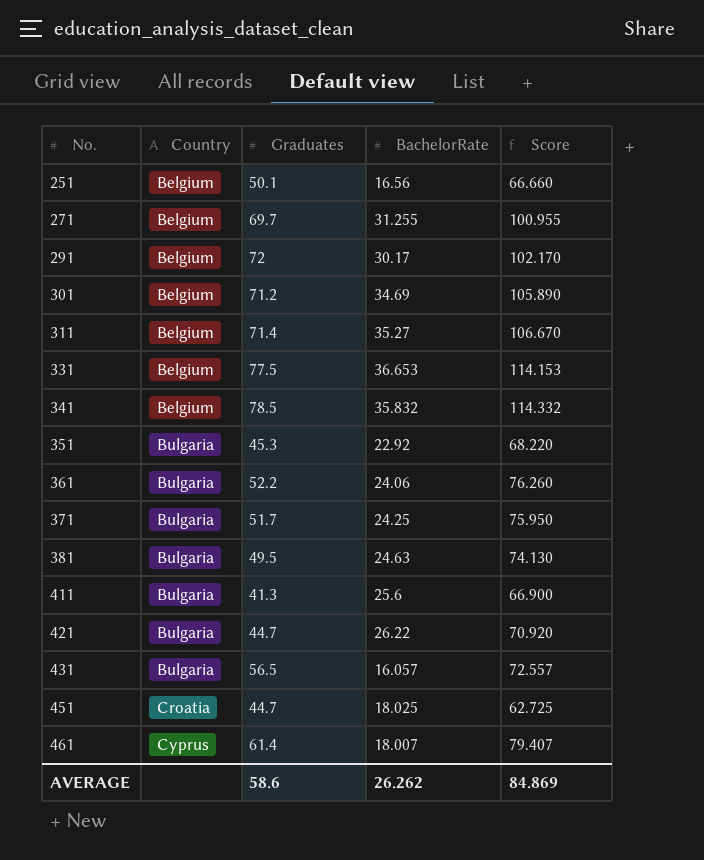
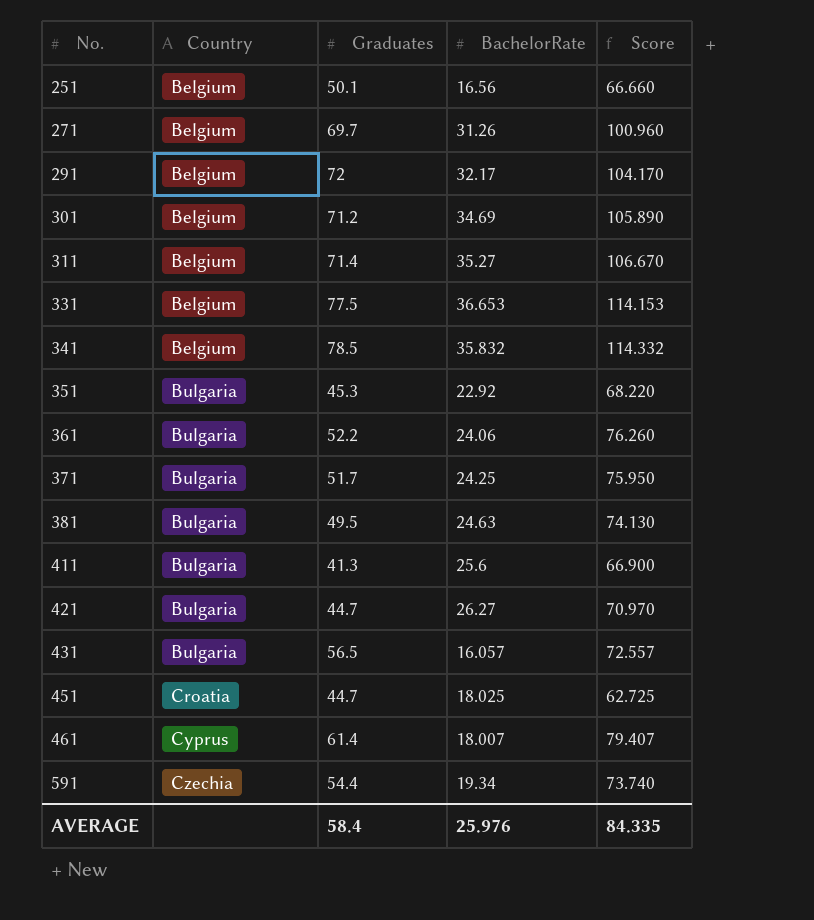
271 | BachelorRate: 31.255 -> 31.26
271 | Score: 100.955 -> 100.960
291 | BachelorRate: 30.17 -> 32.17
291 | Score: 102.170 -> 104.170
421 | BachelorRate: 26.22 -> 26.27
421 | Score: 70.920 -> 70.970
row 591: none -> Czechia | 54.4 | 19.34 | 73.740
AVERAGE | Graduates: 58.6 -> 58.4
AVERAGE | BachelorRate: 26.262 -> 25.976
AVERAGE | Score: 84.869 -> 84.335

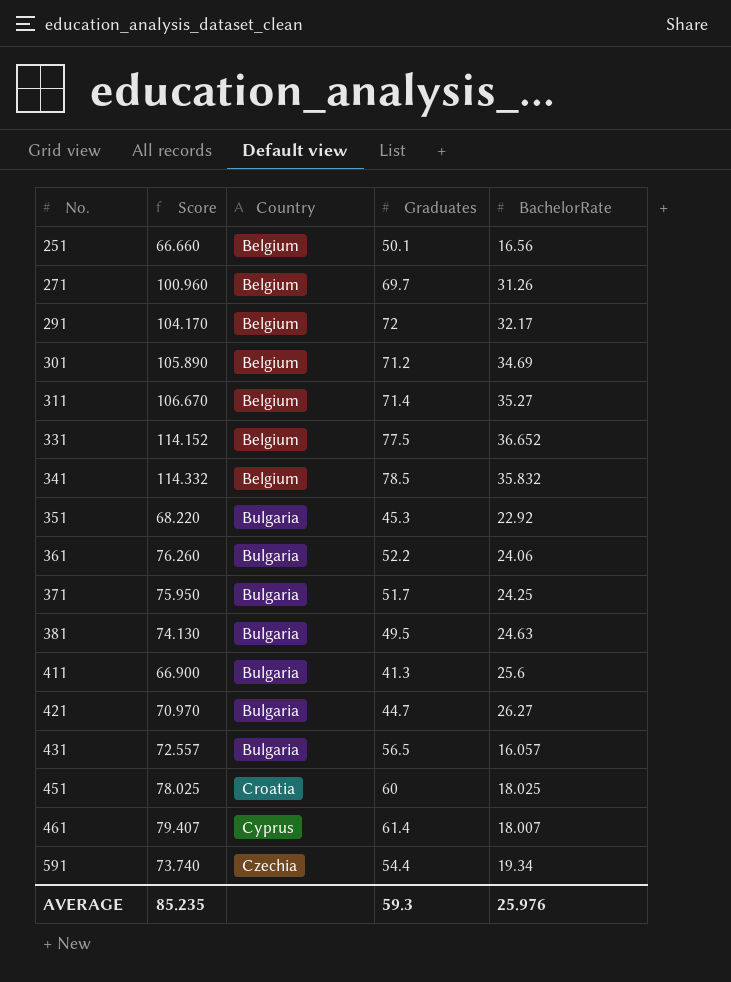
column Score | position: 5 -> 2
331 | Score: 114.153 -> 114.152
331 | BachelorRate: 36.653 -> 36.652
451 | Score: 62.725 -> 78.025
451 | Graduates: 44.7 -> 60
AVERAGE | Score: 84.335 -> 85.235
AVERAGE | Graduates: 58.4 -> 59.3

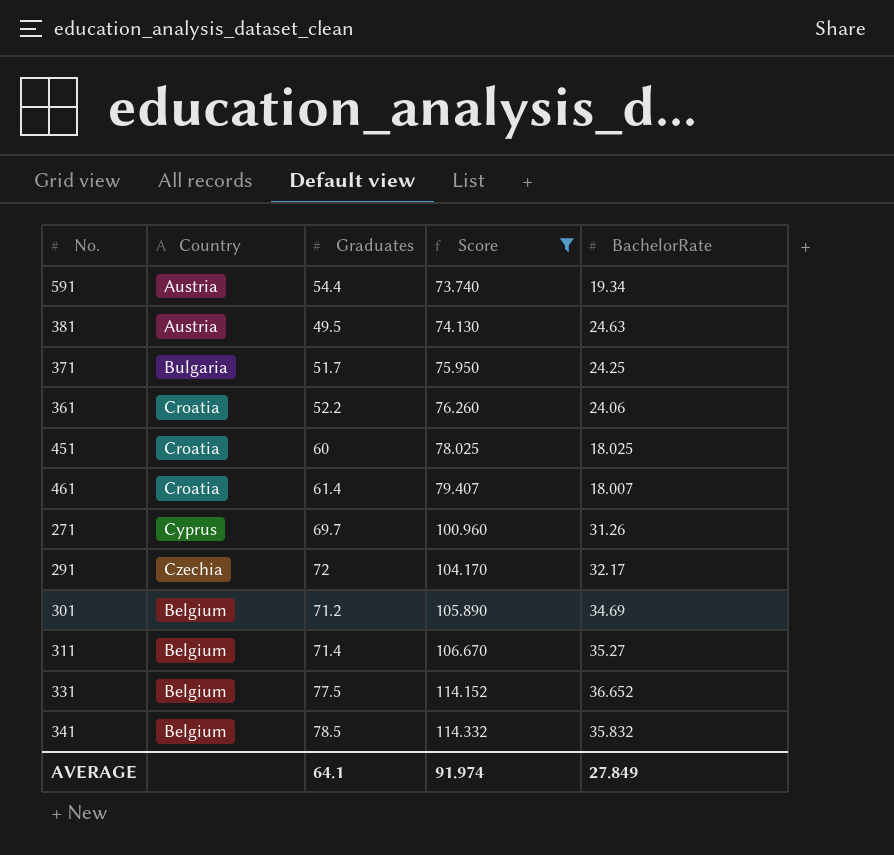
filter: none -> Score >= 73.740
row order: No. ascending -> Score ascending
column Score | position: 2 -> 4
591 | Country: Czechia -> Austria
381 | Country: Bulgaria -> Austria
361 | Country: Bulgaria -> Croatia
461 | Country: Cyprus -> Croatia
271 | Country: Belgium -> Cyprus
291 | Country: Belgium -> Czechia
AVERAGE | Graduates: 59.3 -> 64.1
AVERAGE | Score: 85.235 -> 91.974
AVERAGE | BachelorRate: 25.976 -> 27.849

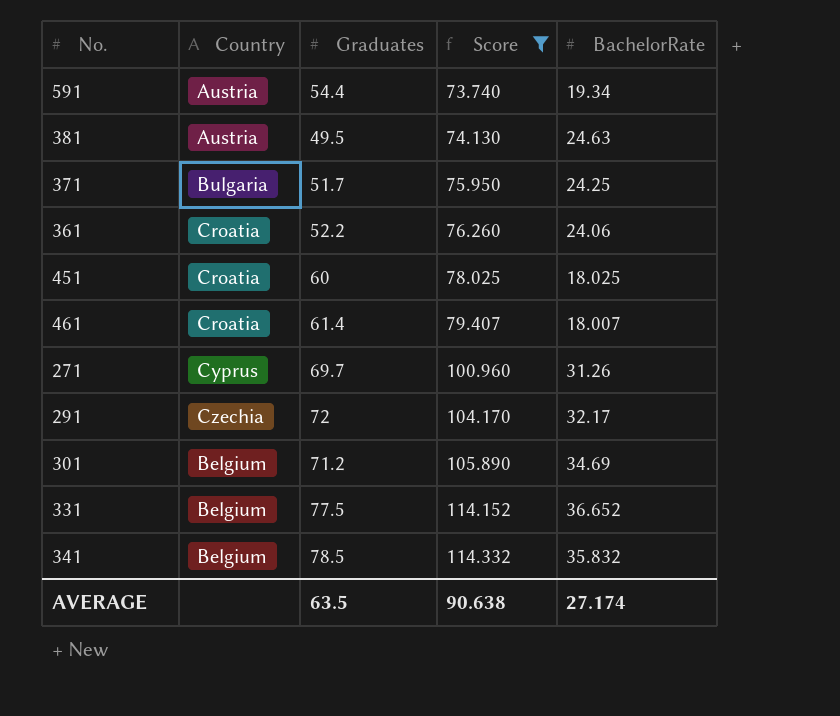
row 311: Belgium | 71.4 | 106.670 | 35.27 -> none
AVERAGE | Graduates: 64.1 -> 63.5
AVERAGE | Score: 91.974 -> 90.638
AVERAGE | BachelorRate: 27.849 -> 27.174

